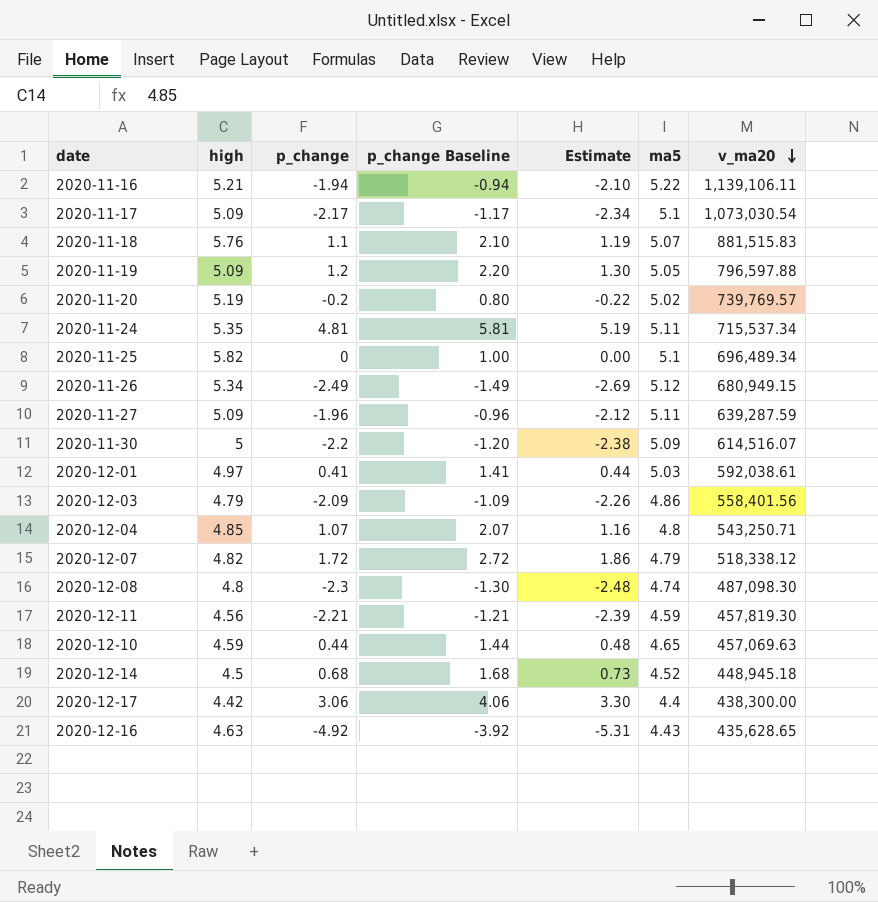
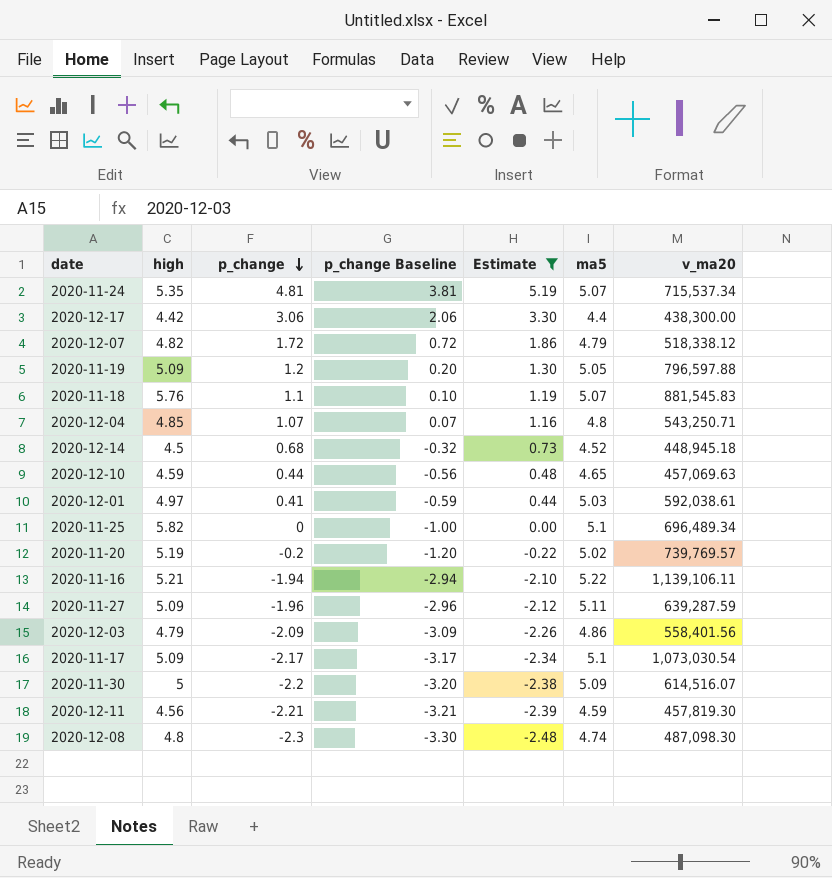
filter: none -> Estimate >= -2.48
row order: v_ma20 descending -> p_change descending
column p_change Baseline | formula: [p_change] + 1 -> [p_change] - 1
2020-11-24 | ma5: 5.11 -> 5.07
2020-11-18 | v_ma20: 881,515.83 -> 881,545.83

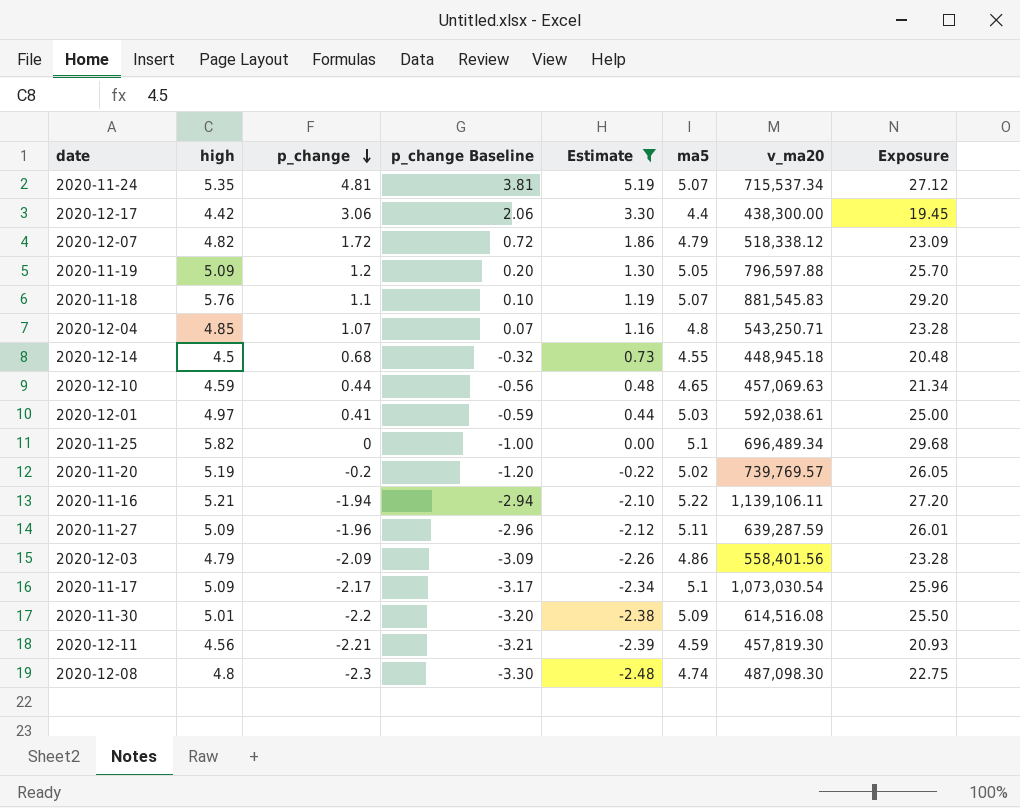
column Exposure | formula: none -> [high] * [ma5]
2020-12-14 | ma5: 4.52 -> 4.55
2020-11-30 | high: 5 -> 5.01
2020-11-30 | v_ma20: 614,516.07 -> 614,516.08

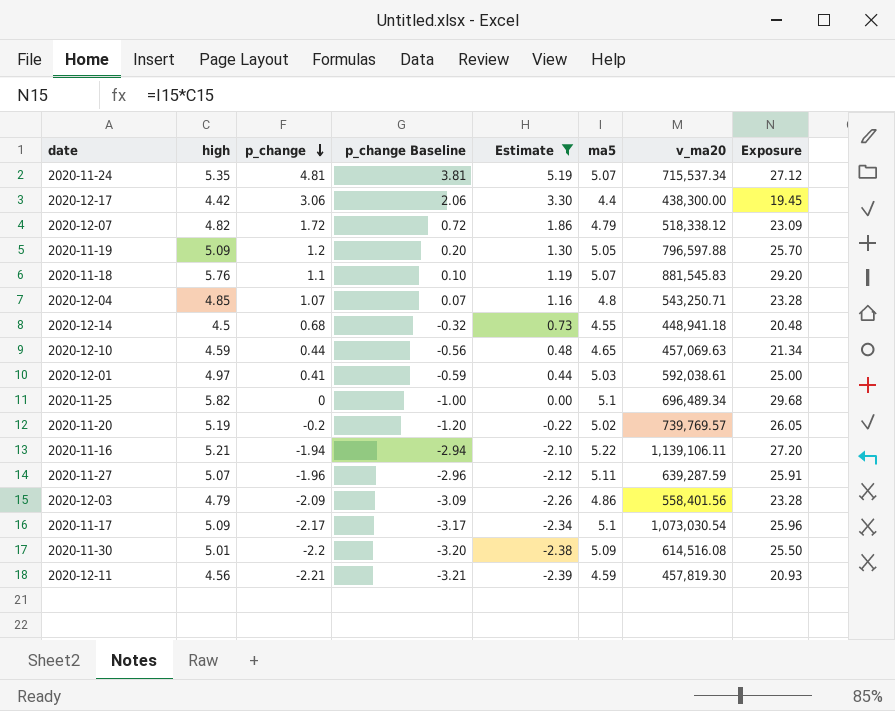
row 2020-12-08: 4.8 | -2.3 | -3.30 | -2.48 | 4.74 | 487,098.30 | 22.75 -> none
2020-12-14 | v_ma20: 448,945.18 -> 448,941.18
2020-11-27 | high: 5.09 -> 5.07
2020-11-27 | Exposure: 26.01 -> 25.91

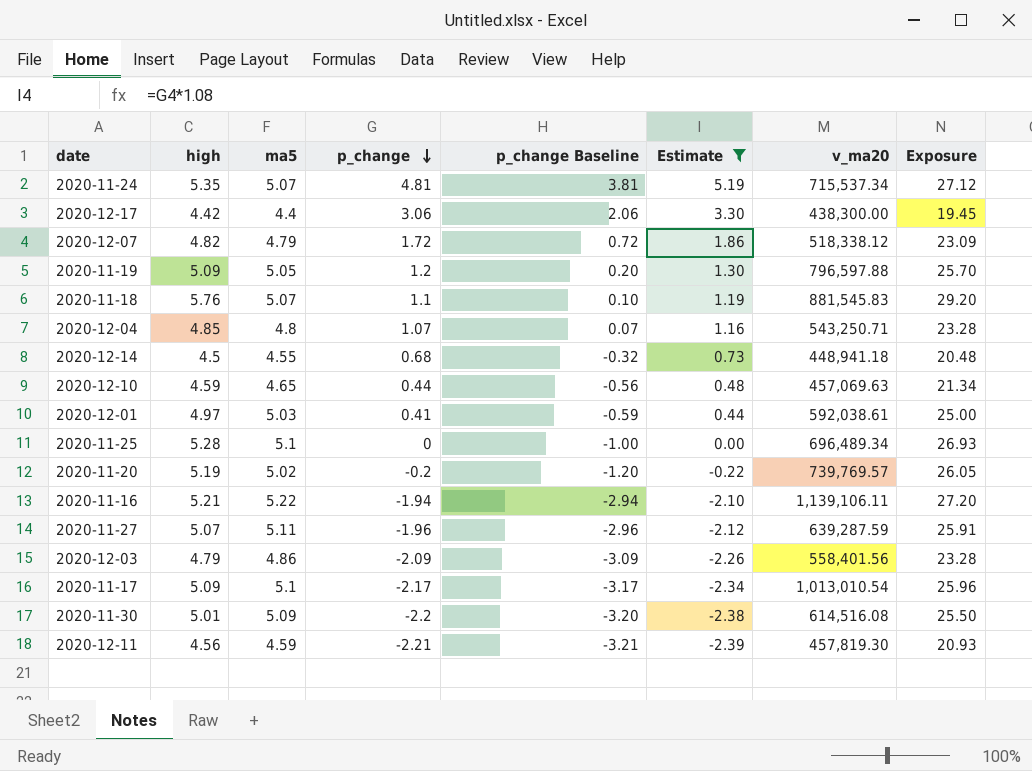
column ma5 | position: 6 -> 3
2020-11-25 | high: 5.82 -> 5.28
2020-11-25 | Exposure: 29.68 -> 26.93
2020-11-17 | v_ma20: 1,073,030.54 -> 1,013,010.54

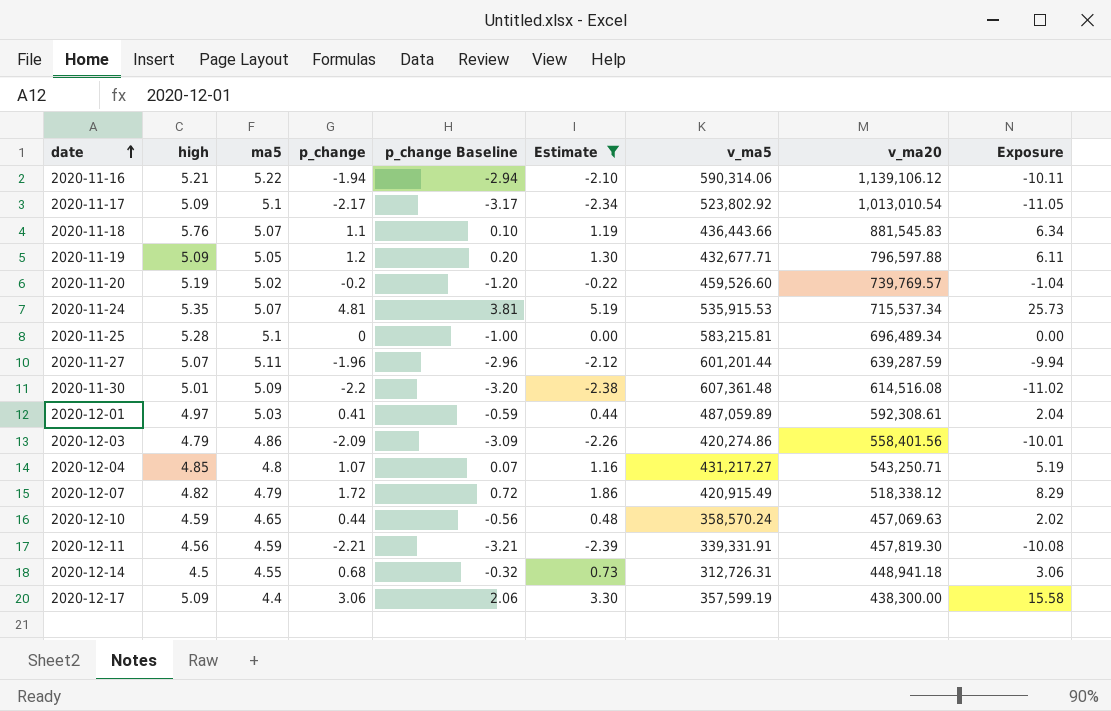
row order: p_change descending -> date ascending
column v_ma5 | position: none -> 7
column Exposure | formula: [high] * [ma5] -> [high] * [p_change]
2020-11-16 | v_ma20: 1,139,106.11 -> 1,139,106.12
2020-12-01 | v_ma20: 592,038.61 -> 592,308.61
2020-12-17 | high: 4.42 -> 5.09

